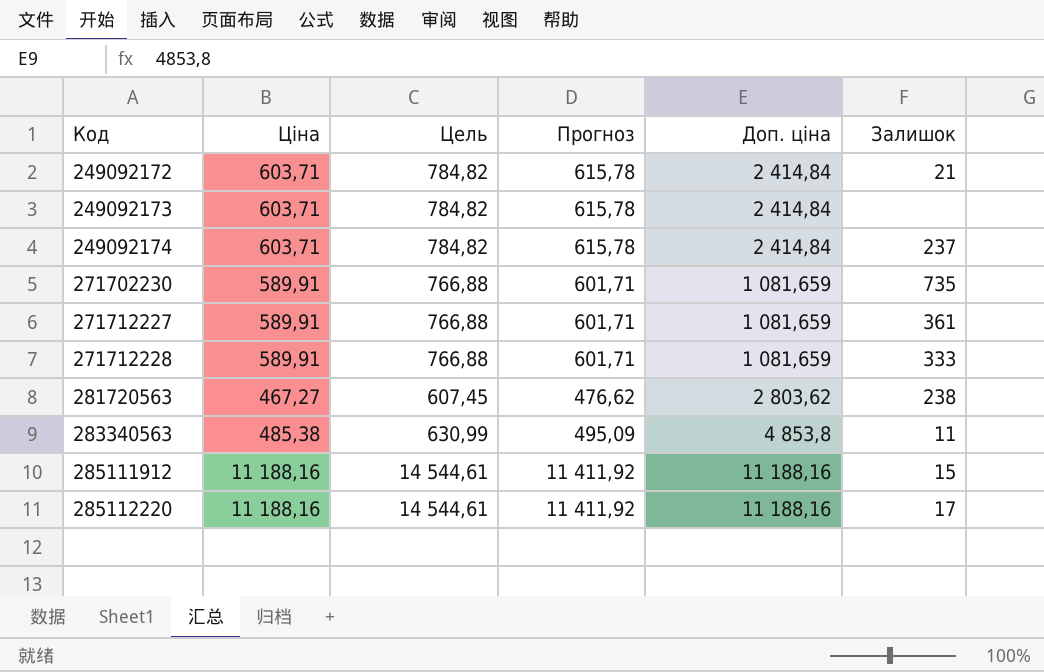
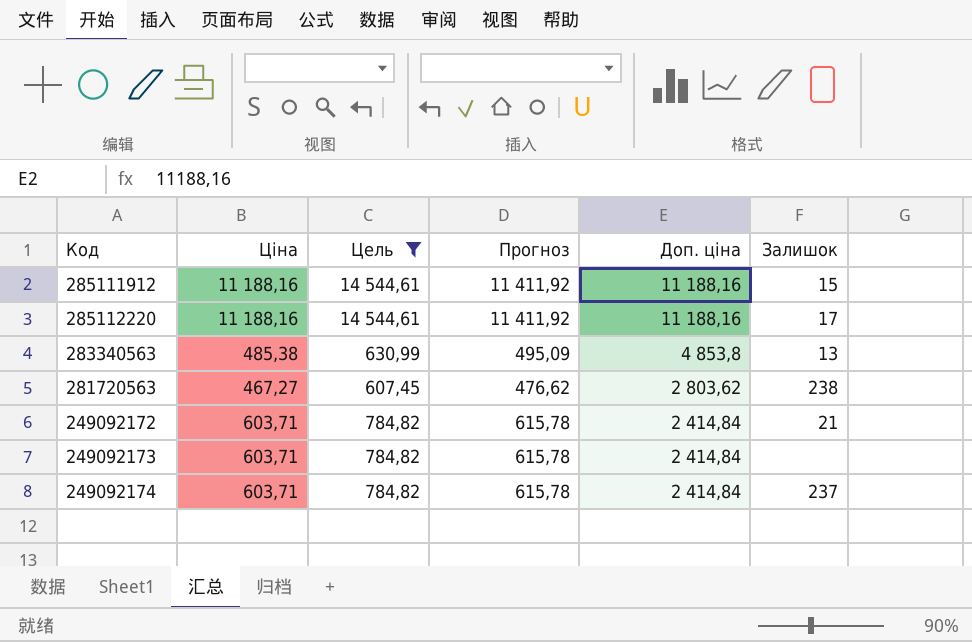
filter: none -> Цель != 766,88
row order: Код ascending -> Доп. ціна descending
283340563 | Залишок: 11 -> 13

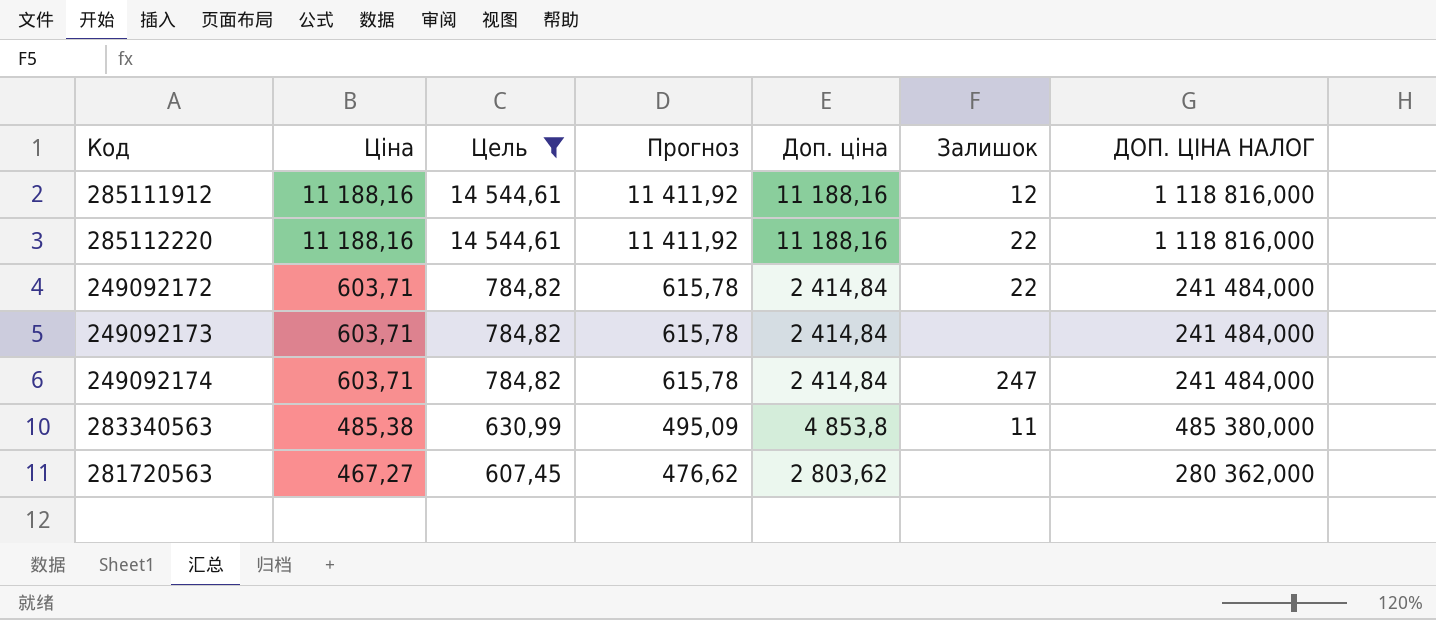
row order: Доп. ціна descending -> Ціна descending
column ДОП. ЦІНА НАЛОГ | formula: none -> [Доп. ціна] * 100
285111912 | Залишок: 15 -> 12
285112220 | Залишок: 17 -> 22
249092172 | Залишок: 21 -> 22
249092174 | Залишок: 237 -> 247
283340563 | Залишок: 13 -> 11
281720563 | Залишок: 238 -> none

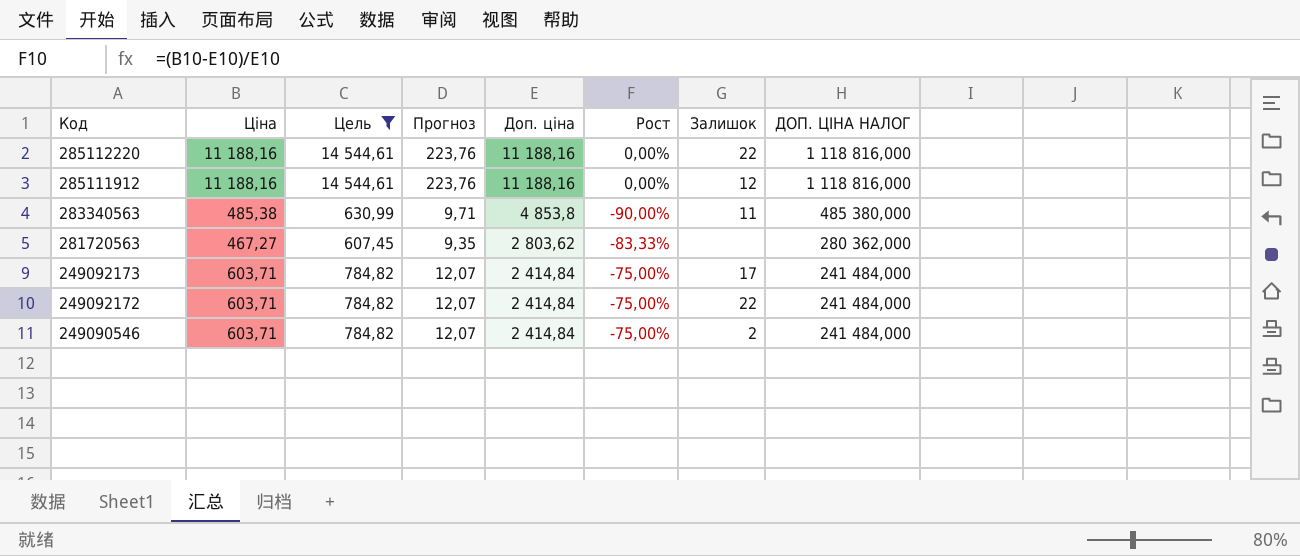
row order: Ціна descending -> Код descending
column Прогноз | formula: [Ціна] * 1,02 -> [Ціна] * 0,02
column Рост | formula: none -> ([Ціна] - [Доп. ціна]) / [Доп. ціна]
row 249092174: 603,71 | 784,82 | 615,78 | 2 414,84 | 247 | 241 484,000 -> none
249092173 | Залишок: none -> 17
row 249090546: none -> 603,71 | 784,82 | 12,07 | 2 414,84 | -75,00% | 2 | 241 484,000

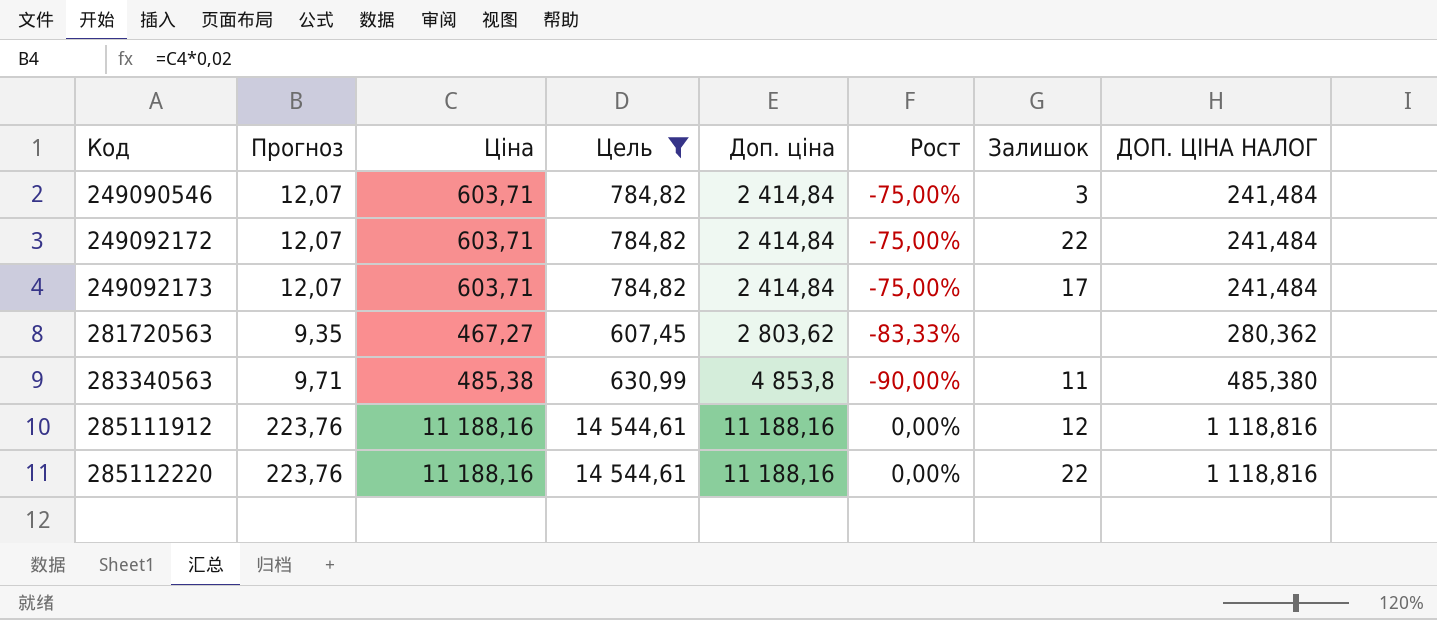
row order: Код descending -> Код ascending
column Прогноз | position: 4 -> 2
column ДОП. ЦІНА НАЛОГ | formula: [Доп. ціна] * 100 -> [Доп. ціна] * 0,1
249090546 | Залишок: 2 -> 3

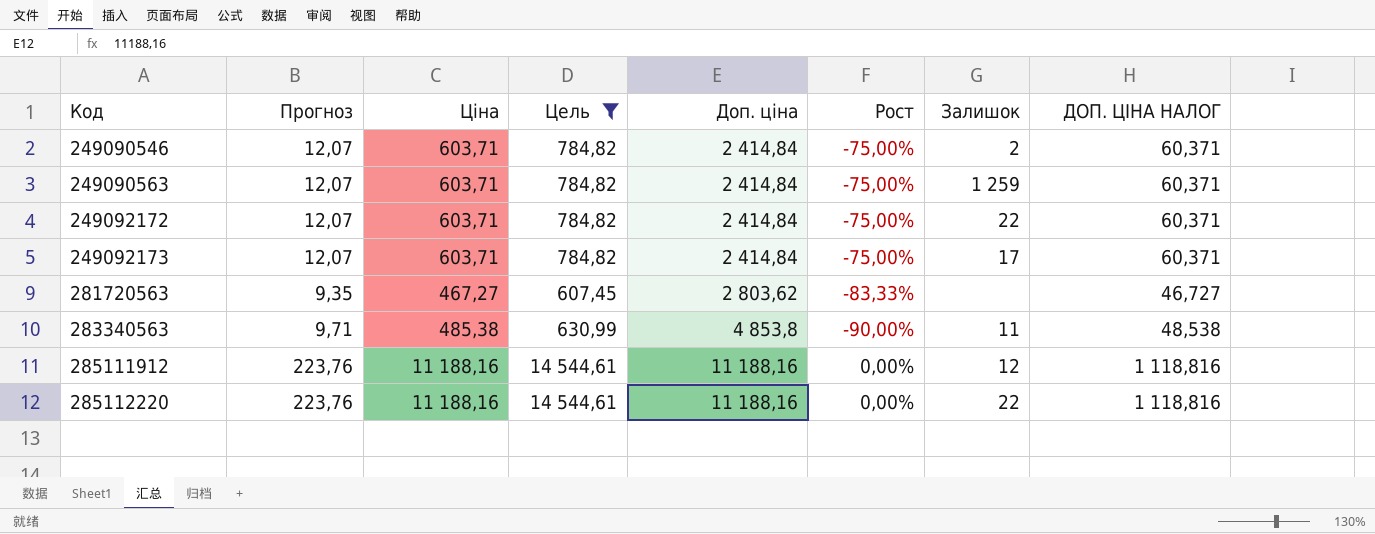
column ДОП. ЦІНА НАЛОГ | formula: [Доп. ціна] * 0,1 -> [Ціна] * 0,1
249090546 | Залишок: 3 -> 2
row 249090563: none -> 12,07 | 603,71 | 784,82 | 2 414,84 | -75,00% | 1 259 | 60,371

